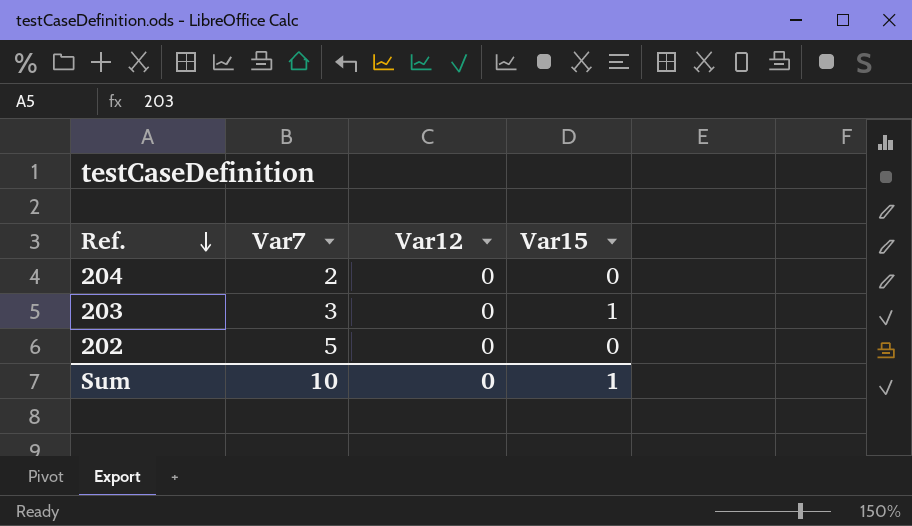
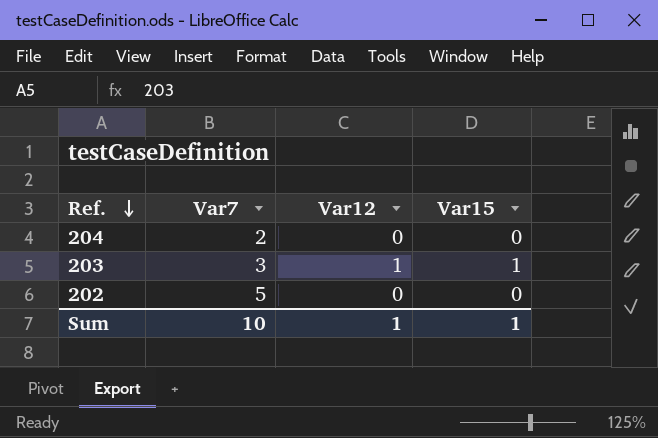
203 | Var12: 0 -> 1
Sum | Var12: 0 -> 1

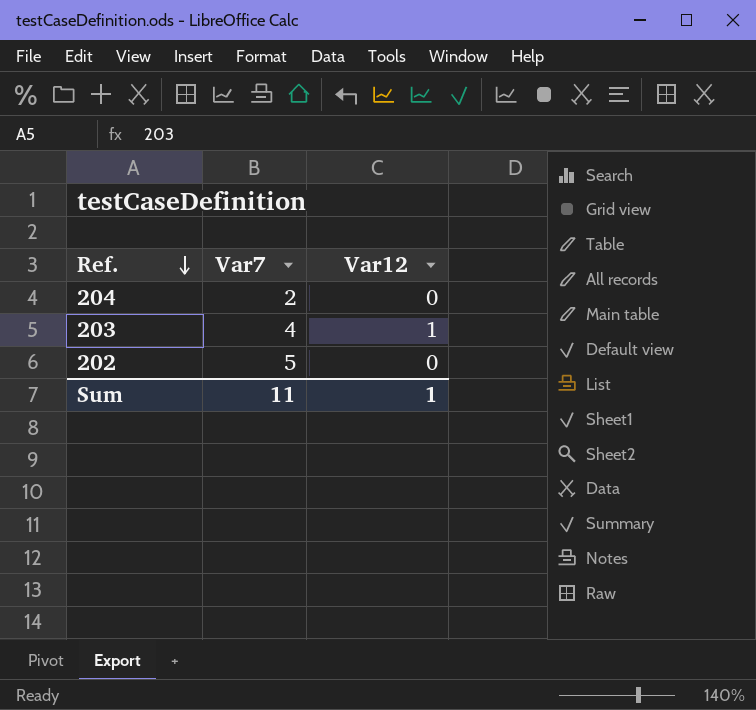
column Var15 | position: 4 -> none
203 | Var7: 3 -> 4
Sum | Var7: 10 -> 11

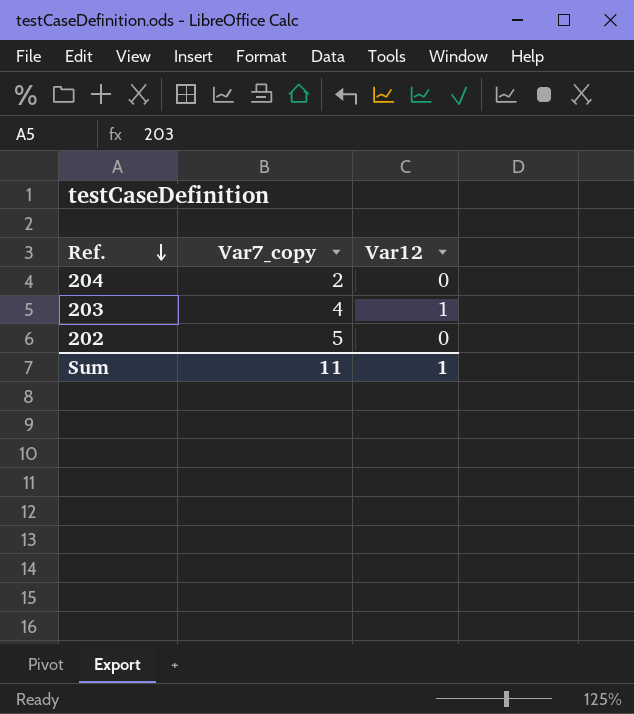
column name: Var7 -> Var7_copy

